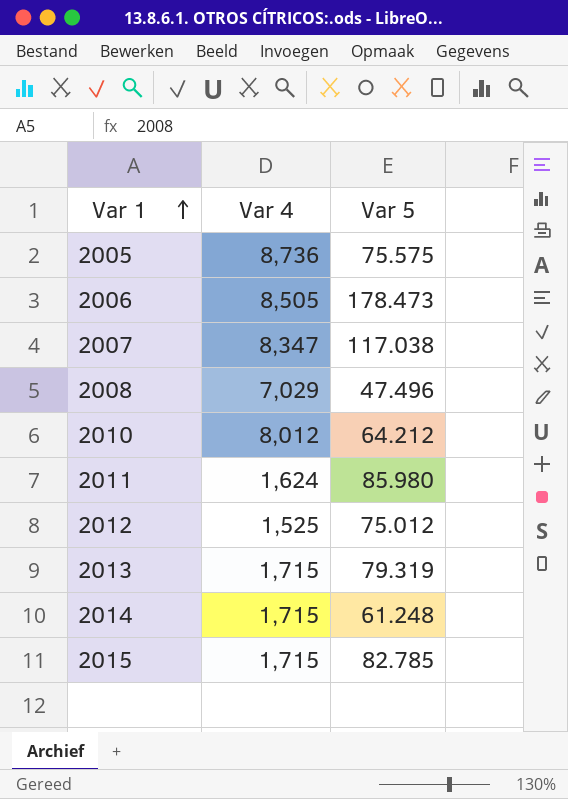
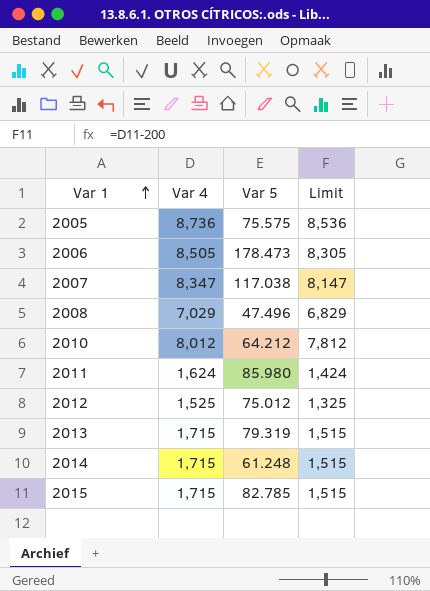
column Limit | formula: none -> [Var 4] - 200

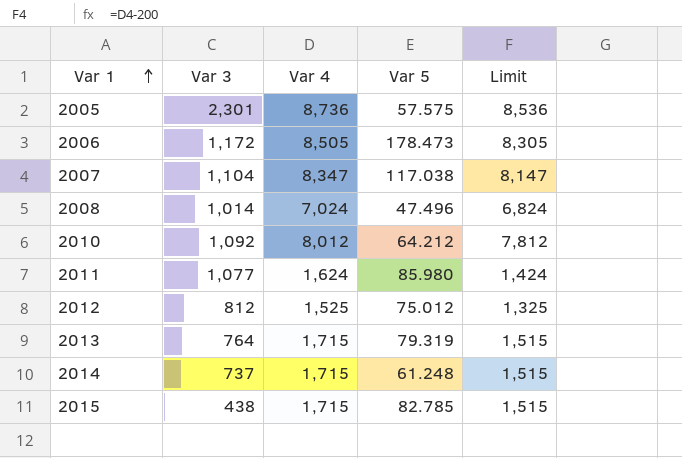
column Var 3 | position: none -> 2
2005 | Var 5: 75.575 -> 57.575
2008 | Var 4: 7,029 -> 7,024
2008 | Limit: 6,829 -> 6,824

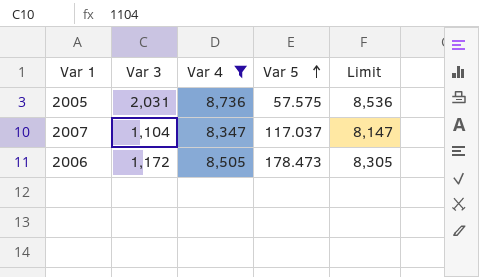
filter: none -> Var 4 >= 8,347
row order: Var 1 ascending -> Var 5 ascending
2005 | Var 3: 2,301 -> 2,031
2007 | Var 5: 117.038 -> 117.037

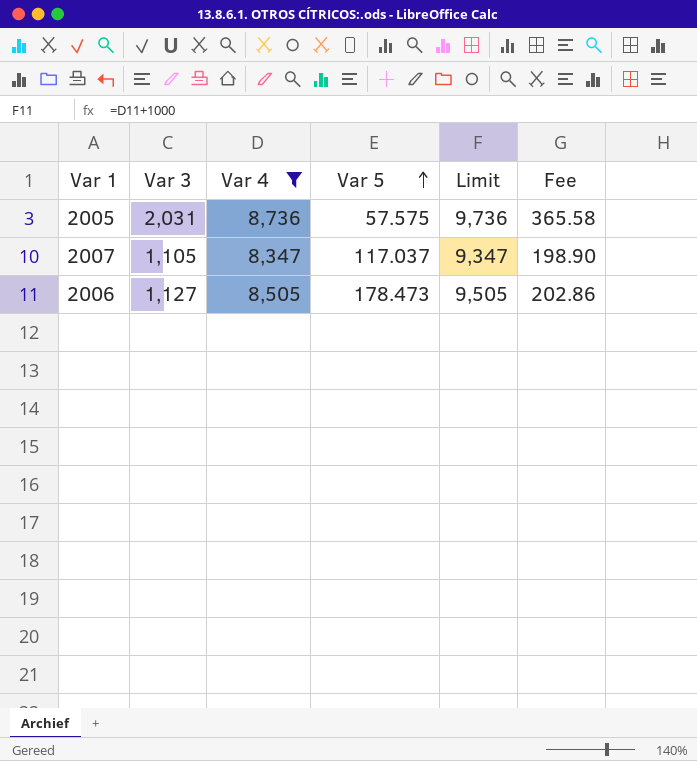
column Limit | formula: [Var 4] - 200 -> [Var 4] + 1000
column Fee | formula: none -> [Var 3] * 0.18
2007 | Var 3: 1,104 -> 1,105
2006 | Var 3: 1,172 -> 1,127

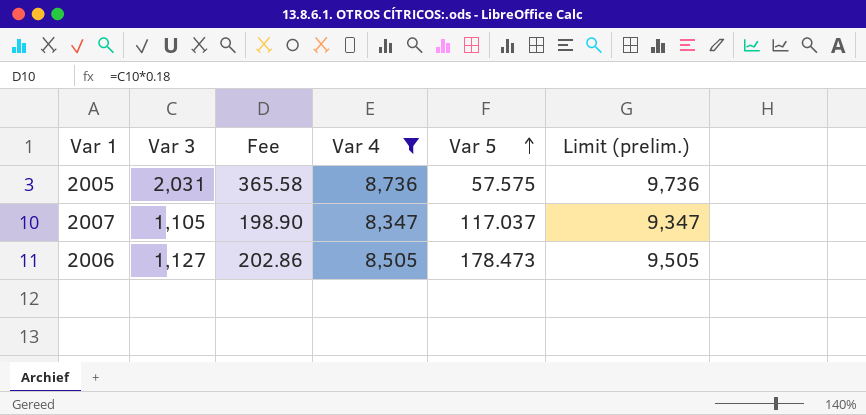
column Fee | position: 6 -> 3
column name: Limit -> Limit (prelim.)

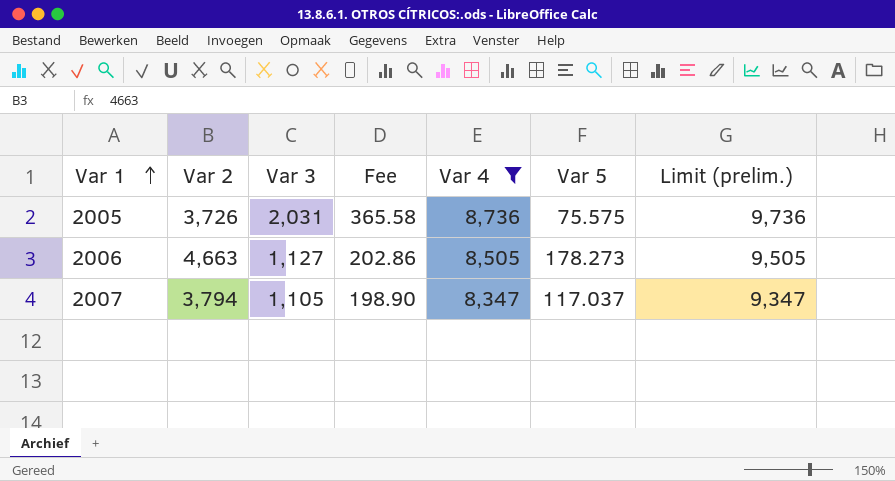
row order: Var 5 ascending -> Var 1 ascending
column Var 2 | position: none -> 2
2005 | Var 5: 57.575 -> 75.575
2006 | Var 5: 178.473 -> 178.273

